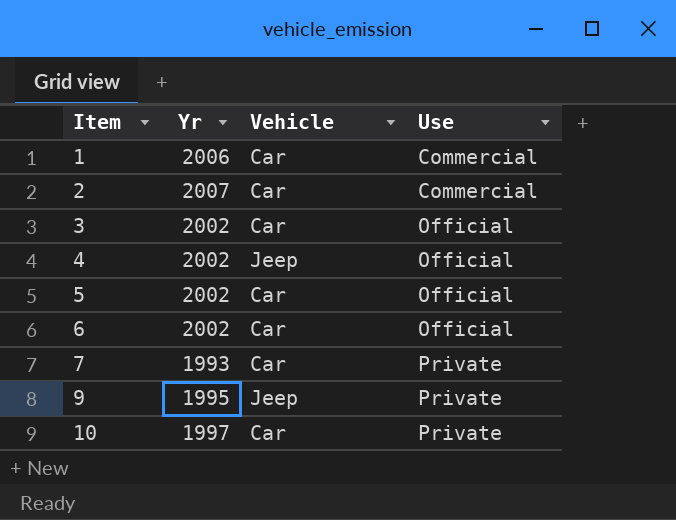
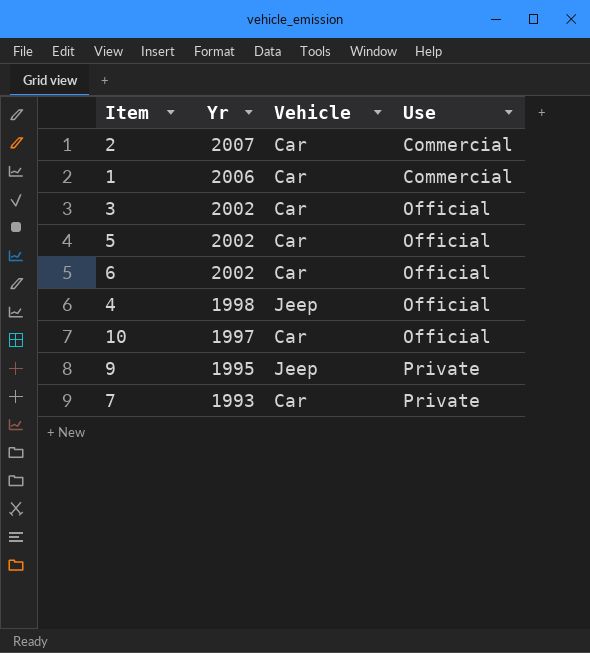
row order: Item ascending -> Yr descending
4 | Yr: 2002 -> 1998
10 | Use: Private -> Official

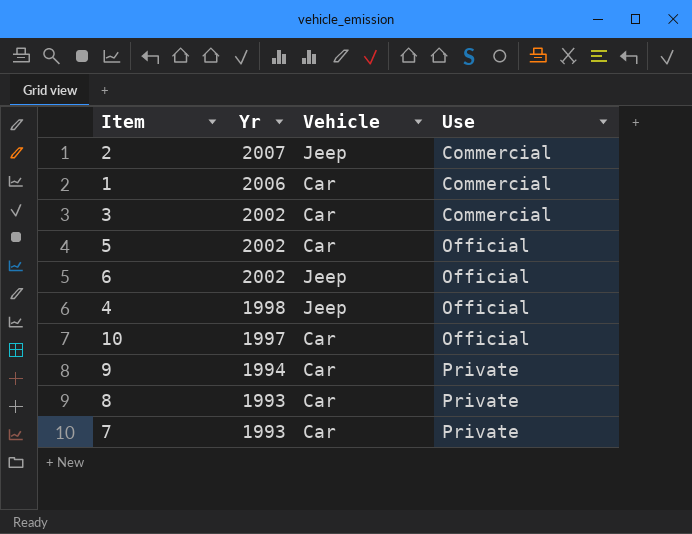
2 | Vehicle: Car -> Jeep
3 | Use: Official -> Commercial
6 | Vehicle: Car -> Jeep
9 | Yr: 1995 -> 1994
9 | Vehicle: Jeep -> Car
row 8: none -> 1993 | Car | Private

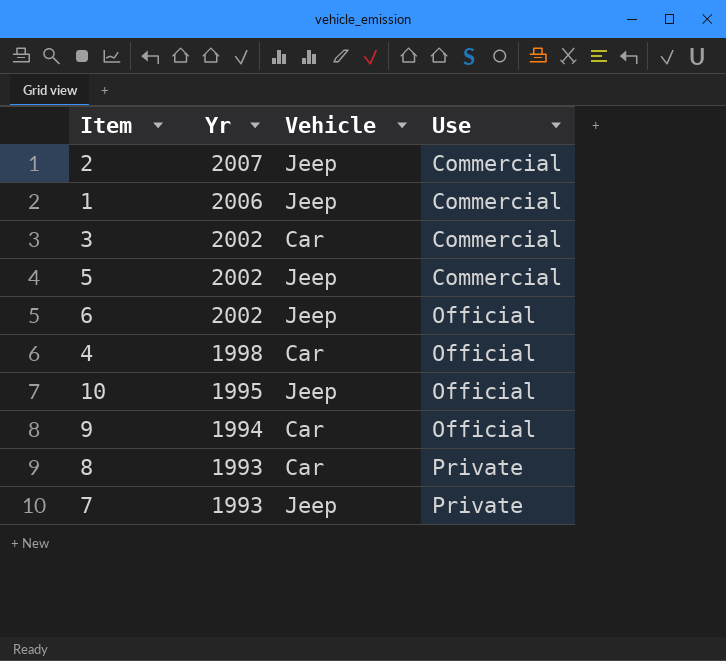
1 | Vehicle: Car -> Jeep
5 | Vehicle: Car -> Jeep
5 | Use: Official -> Commercial
4 | Vehicle: Jeep -> Car
10 | Yr: 1997 -> 1995
10 | Vehicle: Car -> Jeep
9 | Use: Private -> Official
7 | Vehicle: Car -> Jeep

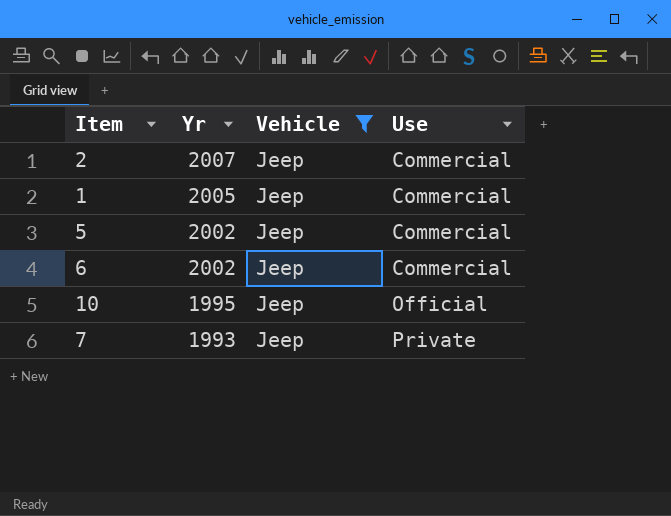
filter: none -> Vehicle = Jeep
1 | Yr: 2006 -> 2005
6 | Use: Official -> Commercial

